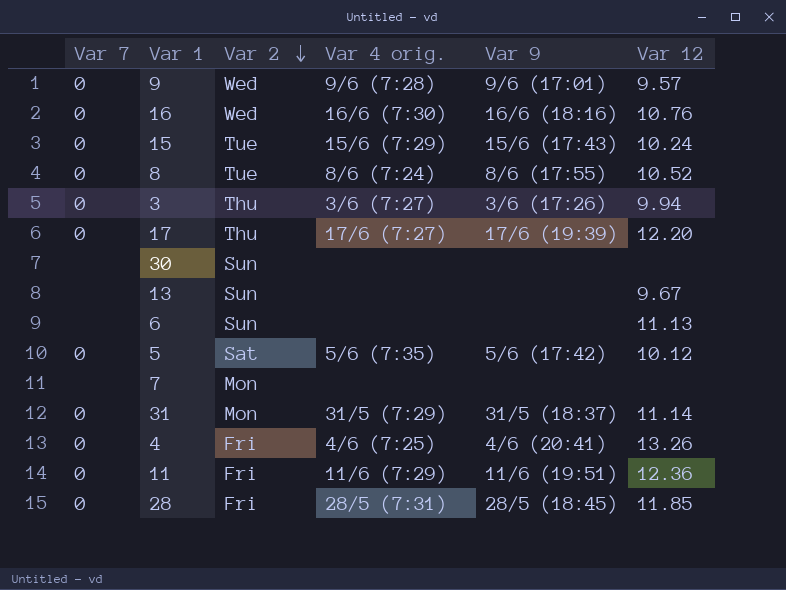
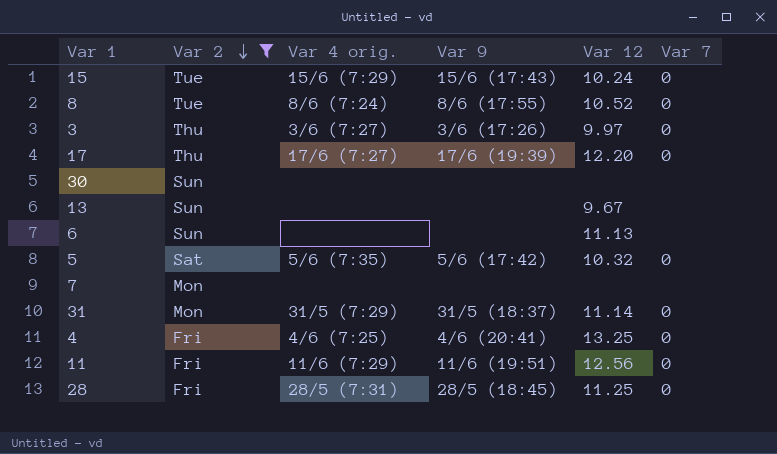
filter: none -> Var 2 != Wed
column Var 7 | position: 1 -> 6
3 | Var 12: 9.94 -> 9.97
5 | Var 12: 10.12 -> 10.32
4 | Var 12: 13.26 -> 13.25
11 | Var 12: 12.36 -> 12.56
28 | Var 12: 11.85 -> 11.25

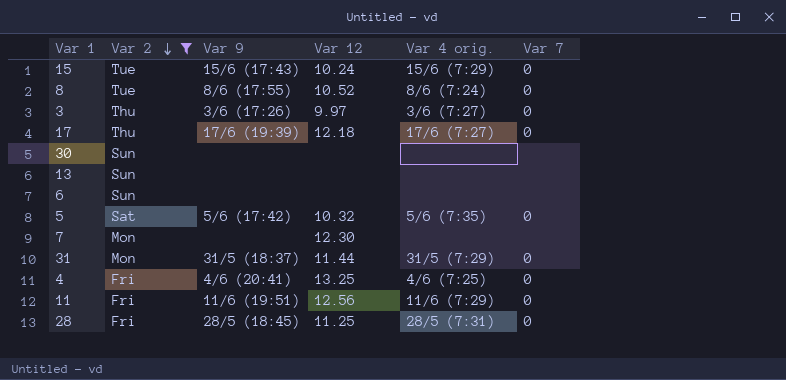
column Var 4 orig. | position: 3 -> 5
17 | Var 12: 12.20 -> 12.18
13 | Var 12: 9.67 -> none
6 | Var 12: 11.13 -> none
7 | Var 12: none -> 12.30
31 | Var 12: 11.14 -> 11.44

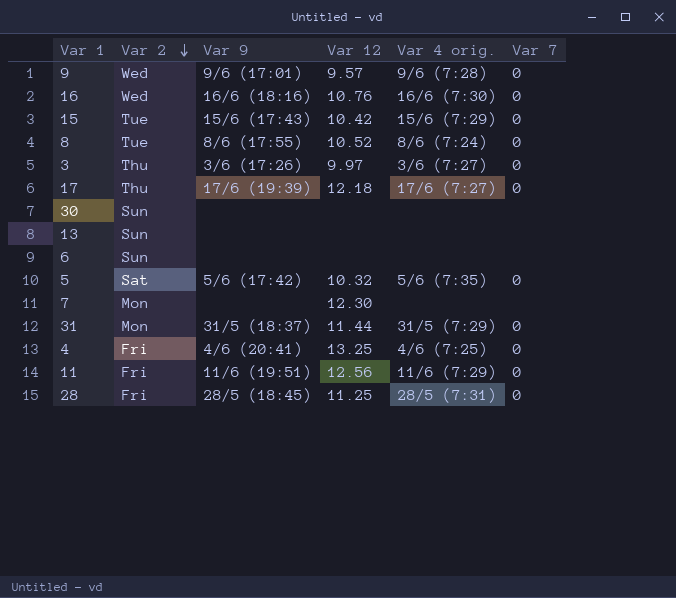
filter: Var 2 != Wed -> none
15 | Var 12: 10.24 -> 10.42

